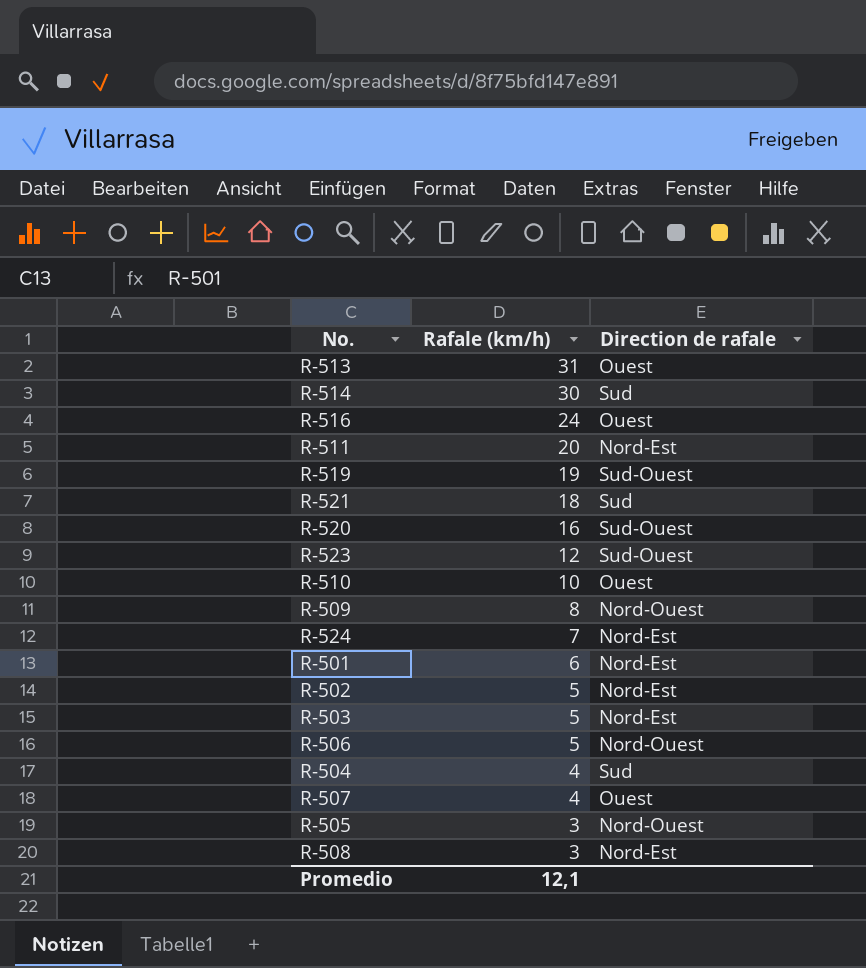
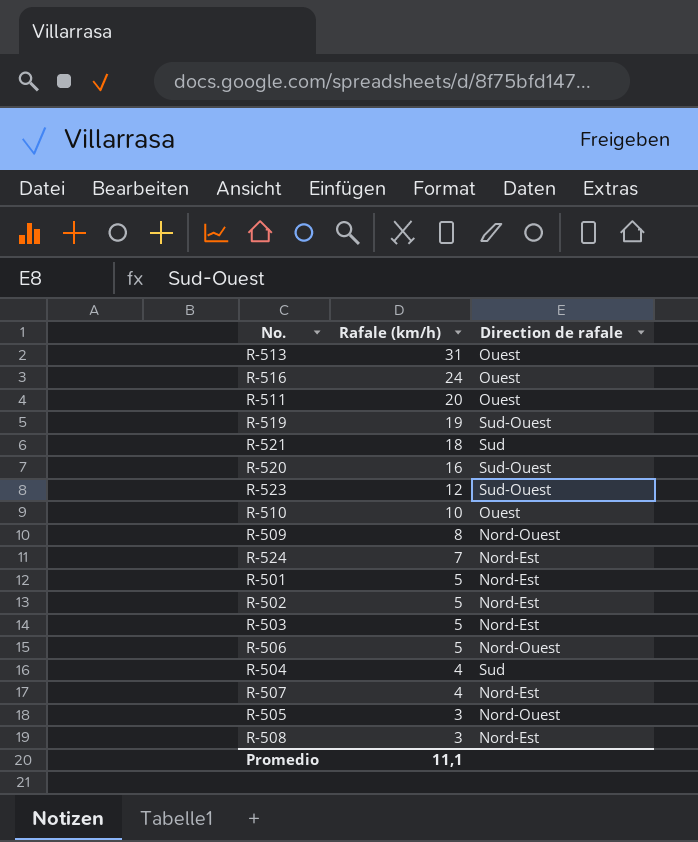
row R-514: 30 | Sud -> none
R-511 | Direction de rafale: Nord-Est -> Ouest
R-501 | Rafale (km/h): 6 -> 5
R-507 | Direction de rafale: Ouest -> Nord-Est
Promedio | Rafale (km/h): 12,1 -> 11,1

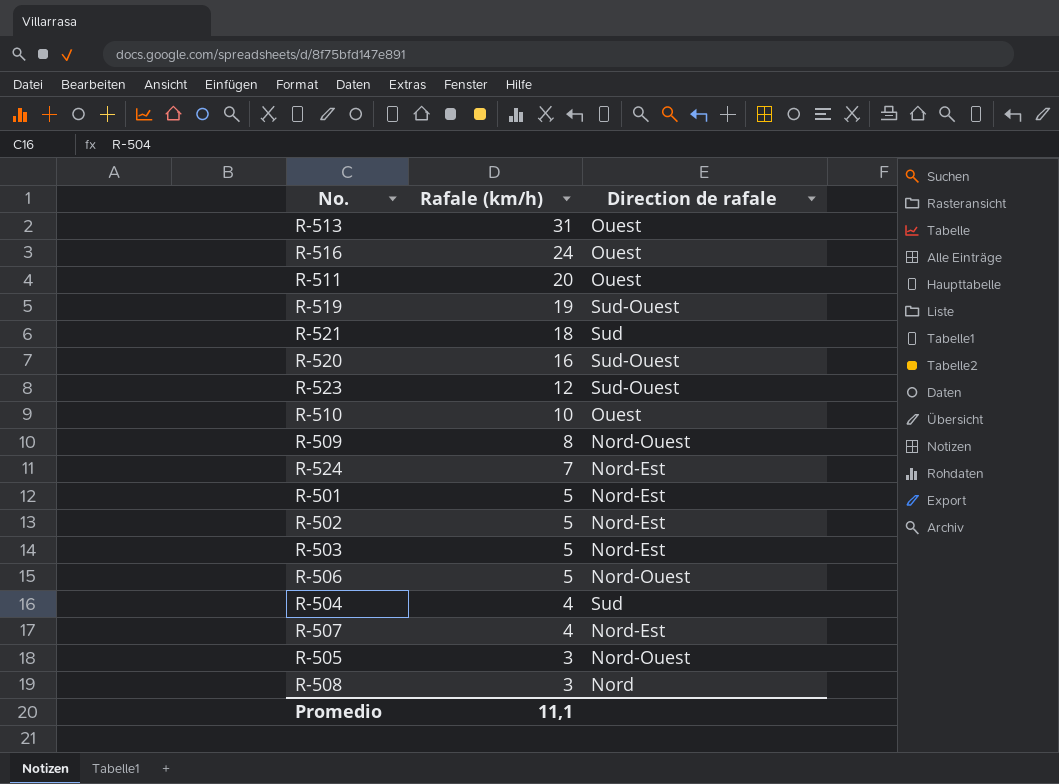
R-508 | Direction de rafale: Nord-Est -> Nord

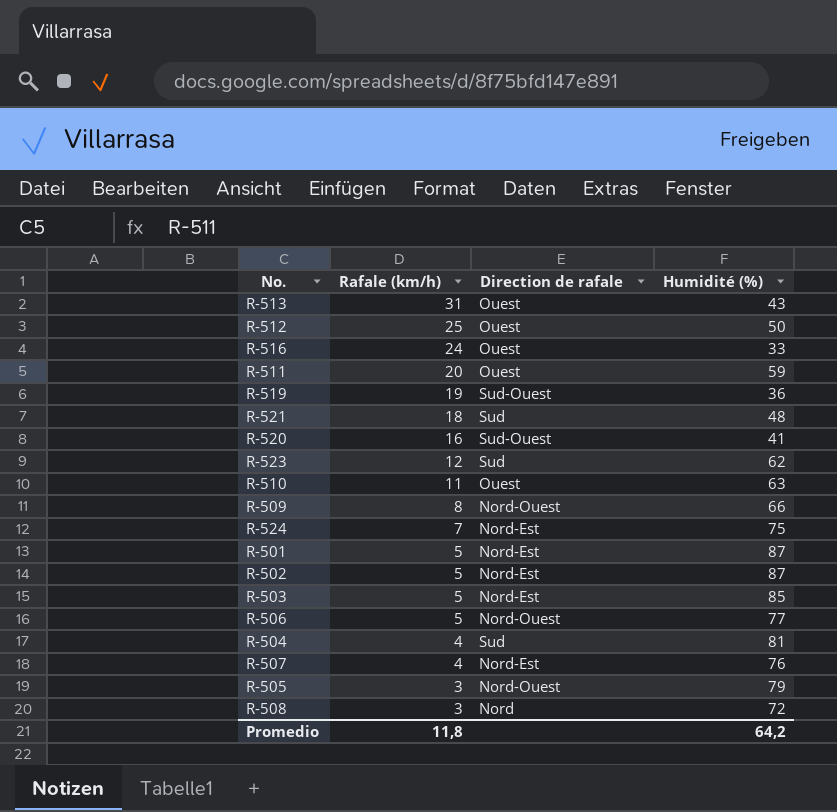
column Humidité (%) | position: none -> 4
row R-512: none -> 25 | Ouest | 50
R-523 | Direction de rafale: Sud-Ouest -> Sud
R-510 | Rafale (km/h): 10 -> 11
Promedio | Rafale (km/h): 11,1 -> 11,8

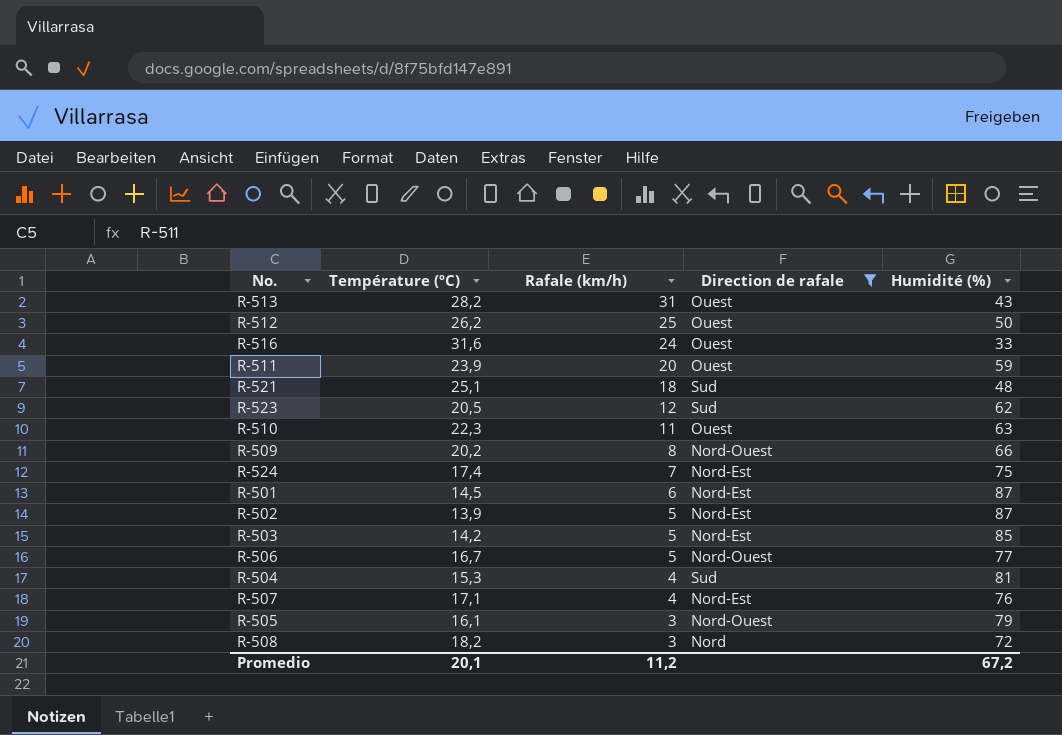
filter: none -> Direction de rafale != Sud-Ouest
column Température (ºC) | position: none -> 2
R-501 | Rafale (km/h): 5 -> 6
Promedio | Rafale (km/h): 11,8 -> 11,2
Promedio | Humidité (%): 64,2 -> 67,2

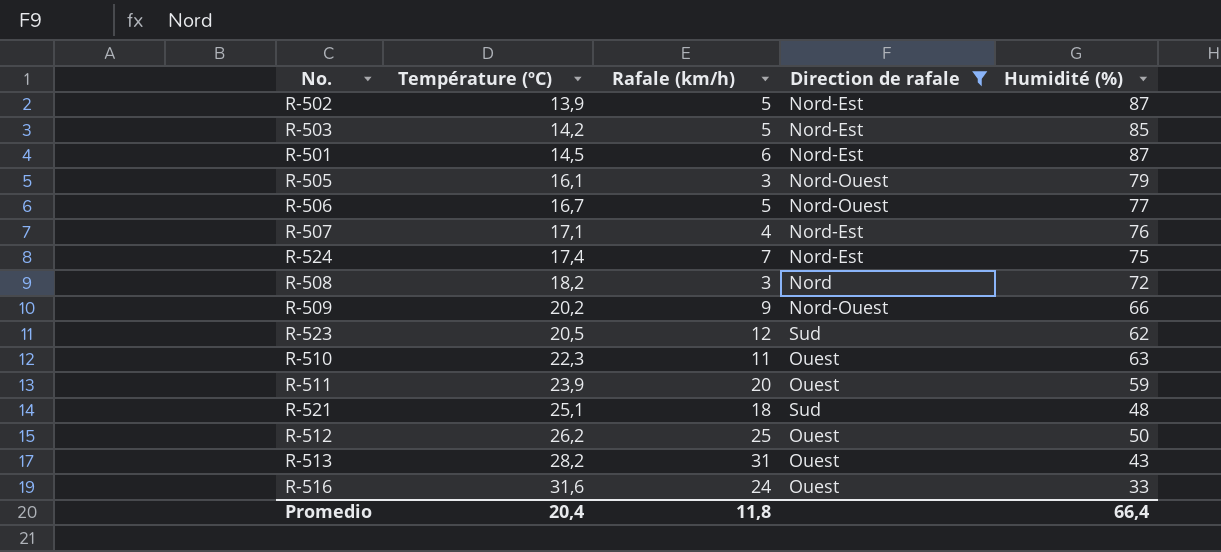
row order: Rafale (km/h) descending -> Température (ºC) ascending
row R-504: 15,3 | 4 | Sud | 81 -> none
R-509 | Rafale (km/h): 8 -> 9
Promedio | Température (ºC): 20,1 -> 20,4
Promedio | Rafale (km/h): 11,2 -> 11,8
Promedio | Humidité (%): 67,2 -> 66,4

